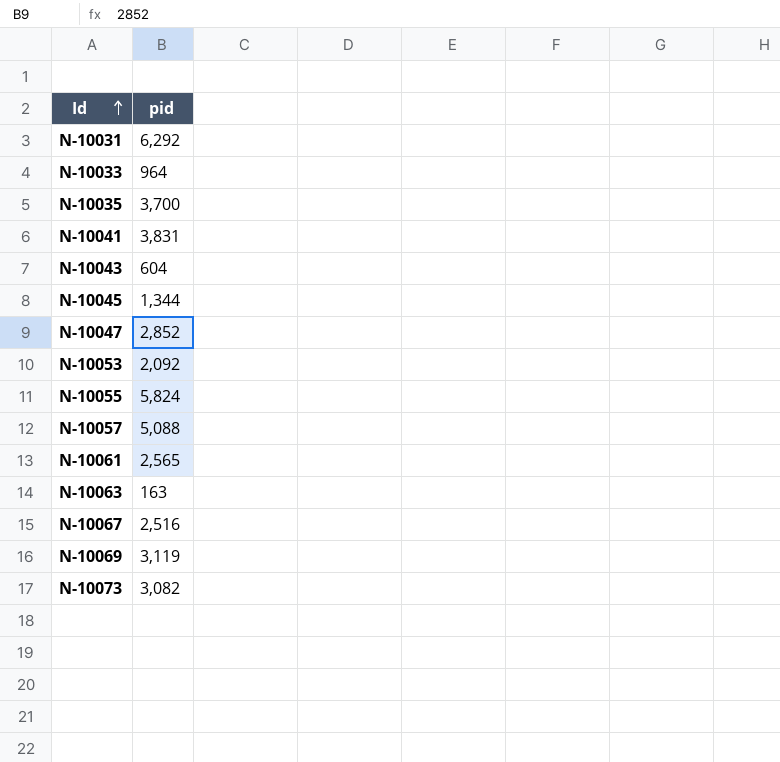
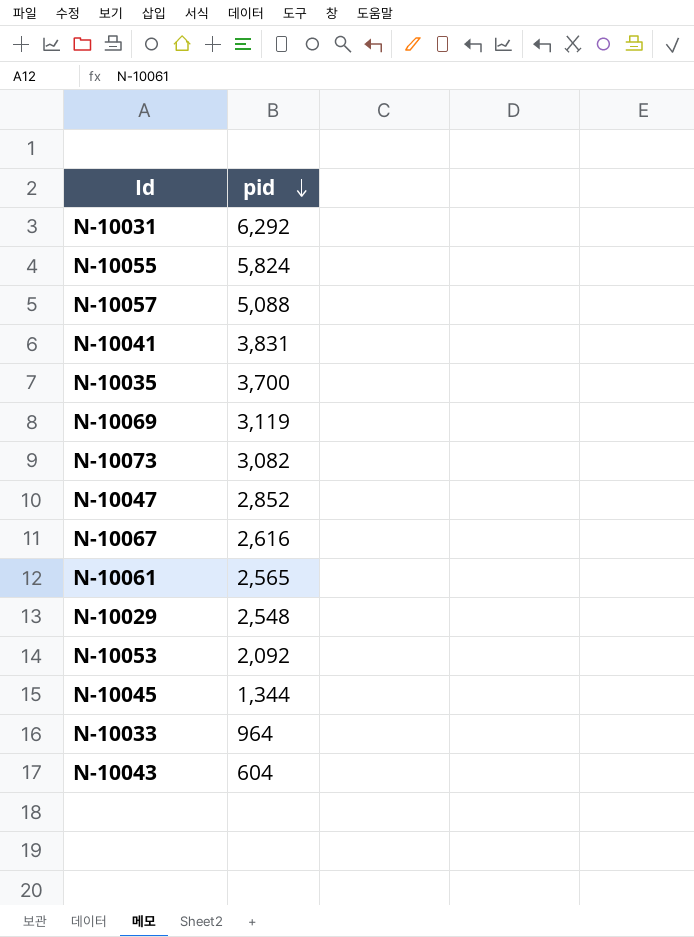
row order: Id ascending -> pid descending
row N-10063: 163 -> none
N-10067 | pid: 2,516 -> 2,616
row N-10029: none -> 2,548

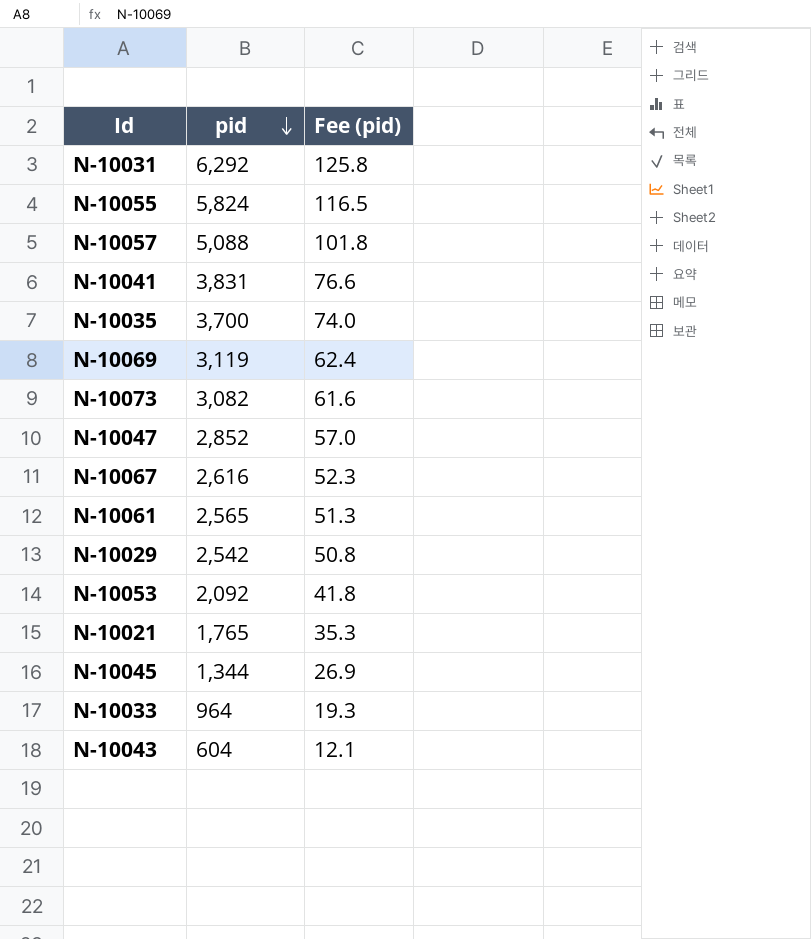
column Fee (pid) | formula: none -> [pid] * 0.02
N-10029 | pid: 2,548 -> 2,542
row N-10021: none -> 1,765 | 35.3

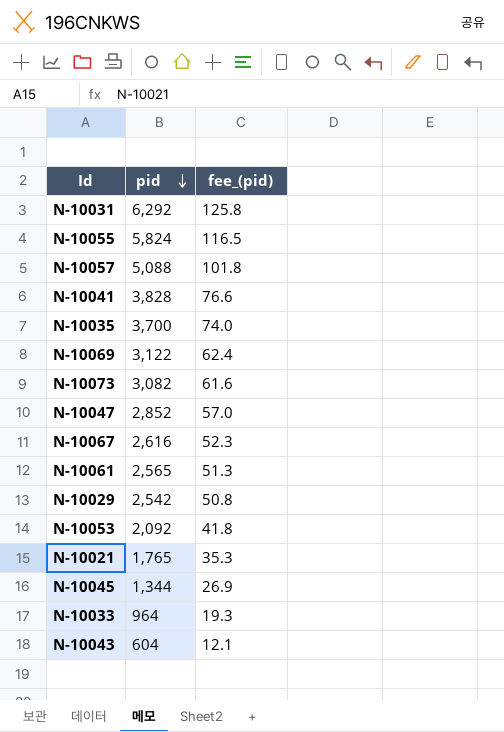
column name: Fee (pid) -> fee_(pid)
N-10041 | pid: 3,831 -> 3,828
N-10069 | pid: 3,119 -> 3,122

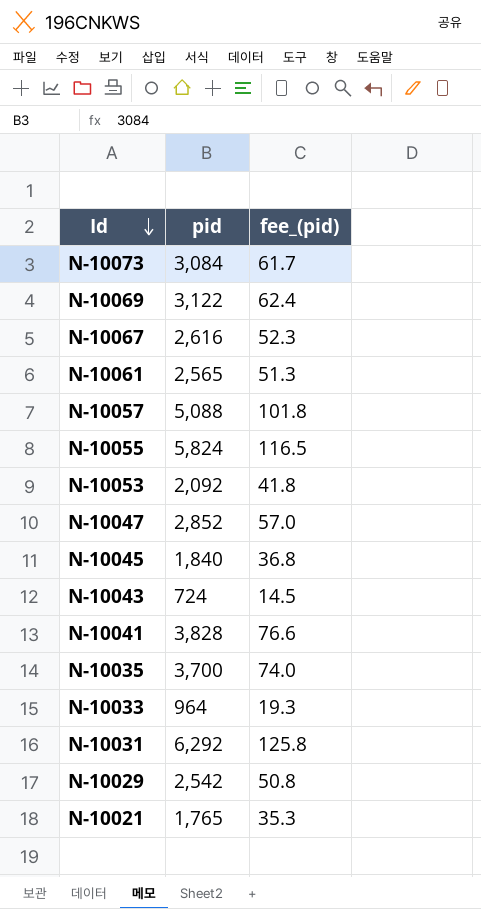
row order: pid descending -> Id descending
N-10073 | pid: 3,082 -> 3,084
N-10073 | fee_(pid): 61.6 -> 61.7
N-10045 | pid: 1,344 -> 1,840
N-10045 | fee_(pid): 26.9 -> 36.8
N-10043 | pid: 604 -> 724
N-10043 | fee_(pid): 12.1 -> 14.5

